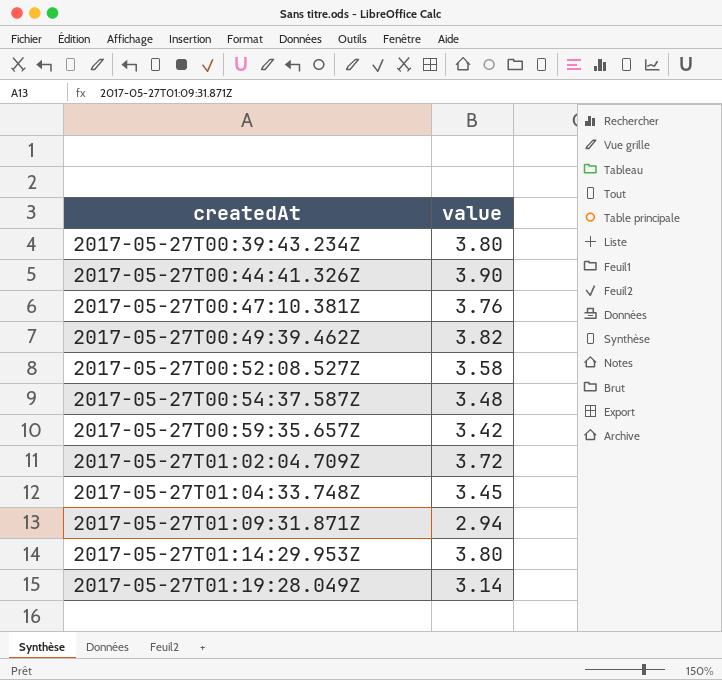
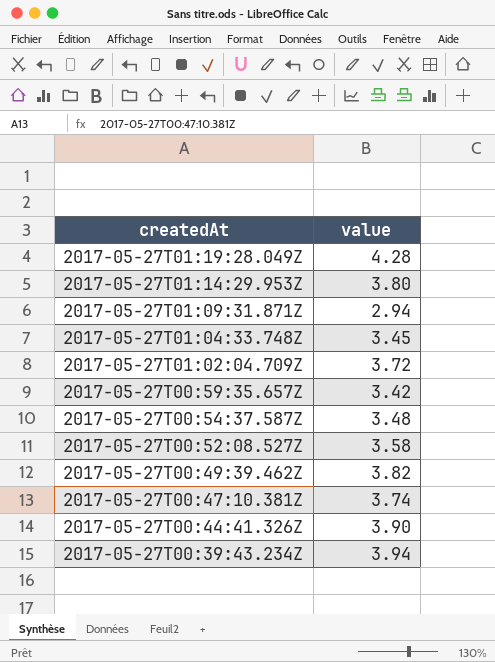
row order: createdAt ascending -> createdAt descending
2017-05-27T01:19:28.049Z | value: 3.14 -> 4.28
2017-05-27T00:47:10.381Z | value: 3.76 -> 3.74
2017-05-27T00:39:43.234Z | value: 3.80 -> 3.94

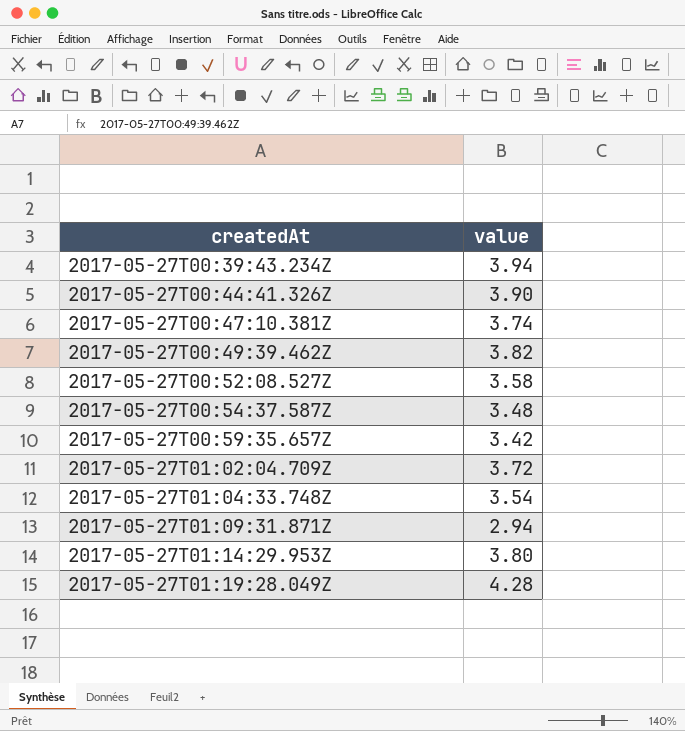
row order: createdAt descending -> createdAt ascending
2017-05-27T01:04:33.748Z | value: 3.45 -> 3.54

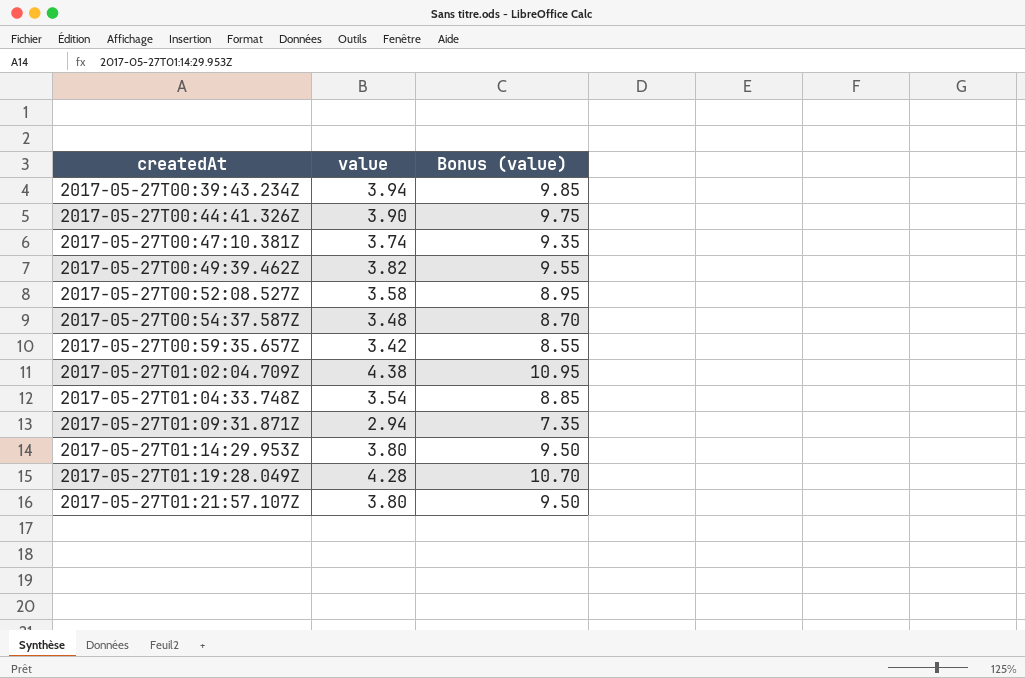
column Bonus (value) | formula: none -> [value] * 2.5
2017-05-27T01:02:04.709Z | value: 3.72 -> 4.38
row 2017-05-27T01:21:57.107Z: none -> 3.80 | 9.50

